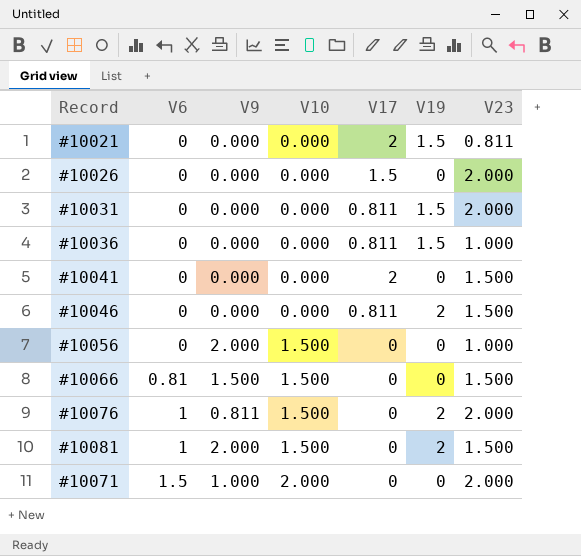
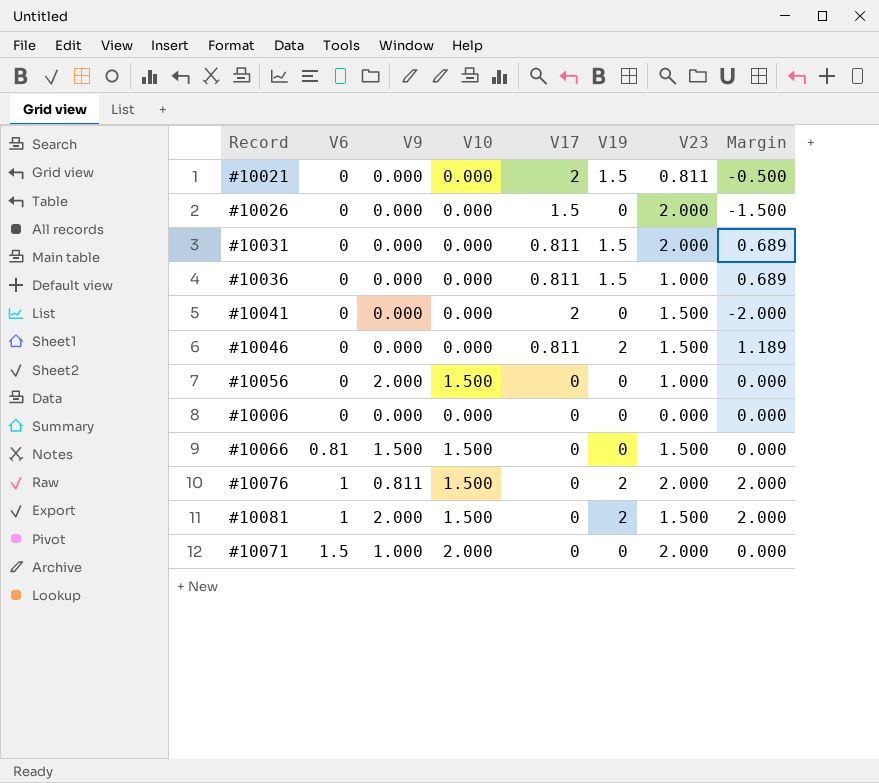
column Margin | formula: none -> [V19] - [V17]
row #10006: none -> 0 | 0.000 | 0.000 | 0 | 0 | 0.000 | 0.000

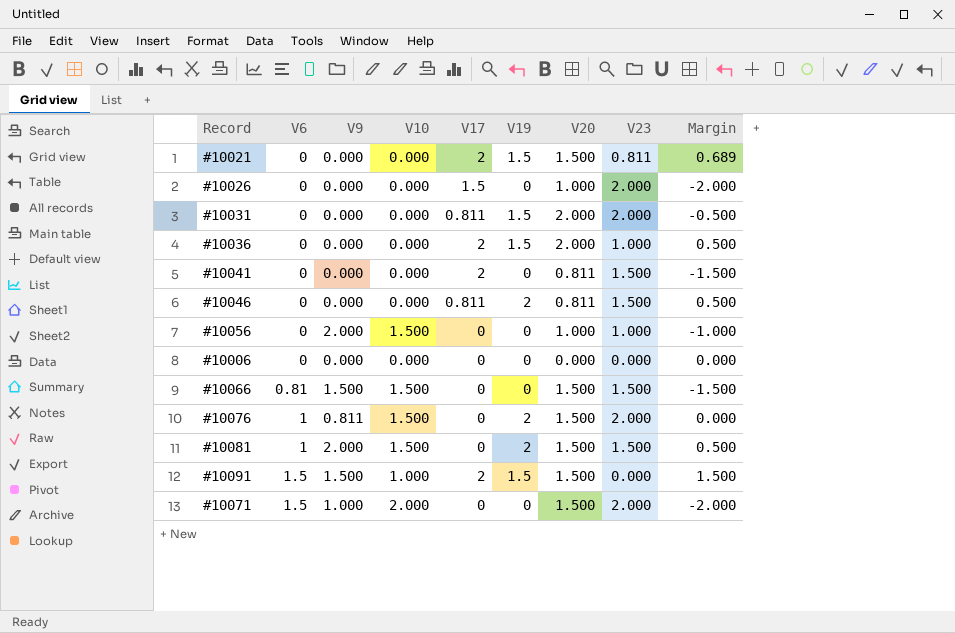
column V20 | position: none -> 7
column Margin | formula: [V19] - [V17] -> [V19] - [V23]
#10036 | V17: 0.811 -> 2
row #10091: none -> 1.5 | 1.500 | 1.000 | 2 | 1.5 | 1.500 | 0.000 | 1.500

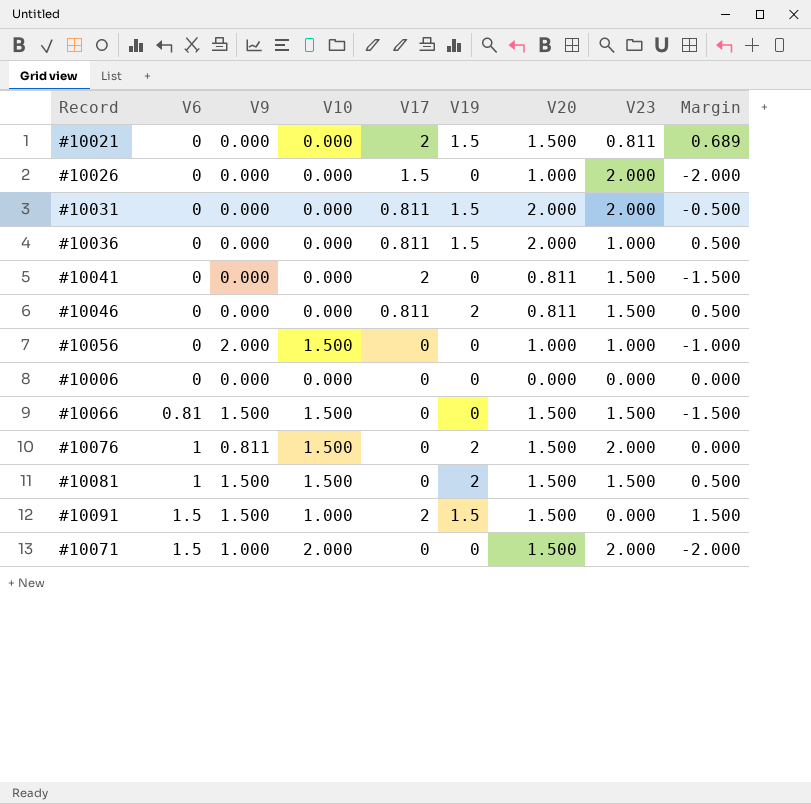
#10036 | V17: 2 -> 0.811
#10081 | V9: 2.000 -> 1.500

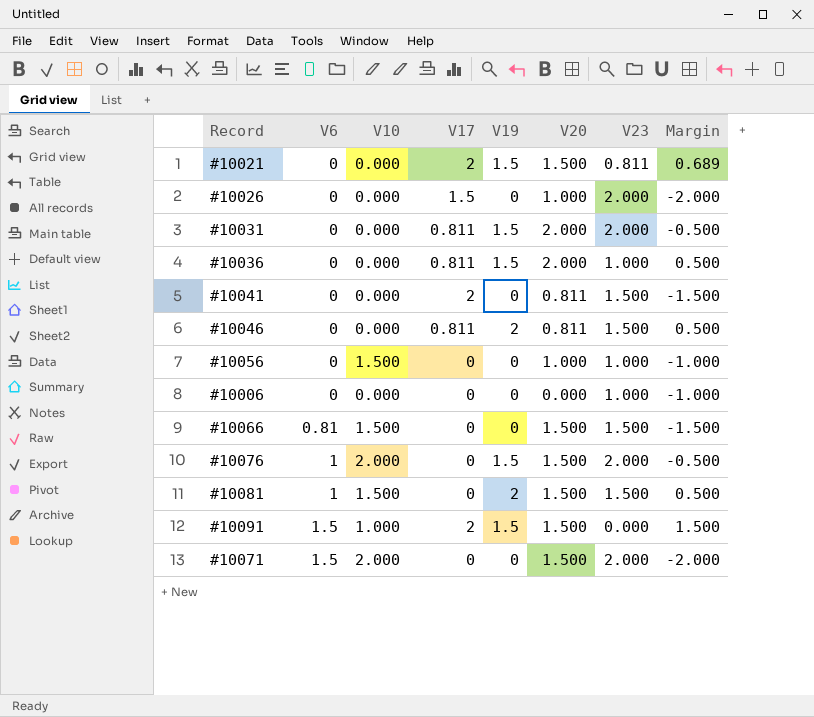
column V9 | position: 3 -> none
#10006 | V23: 0.000 -> 1.000
#10006 | Margin: 0.000 -> -1.000
#10076 | V10: 1.500 -> 2.000
#10076 | V19: 2 -> 1.5
#10076 | Margin: 0.000 -> -0.500

